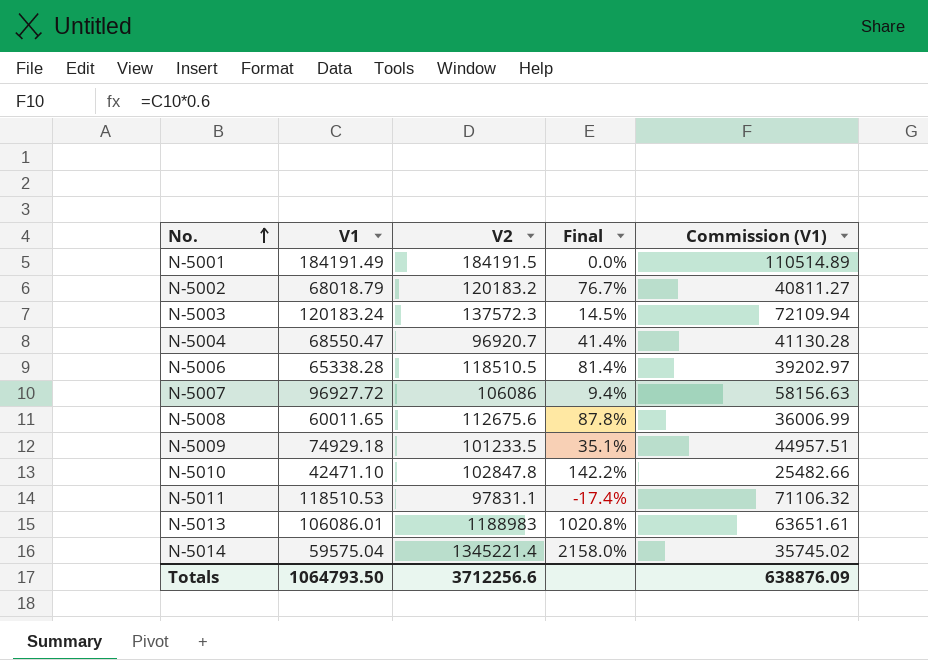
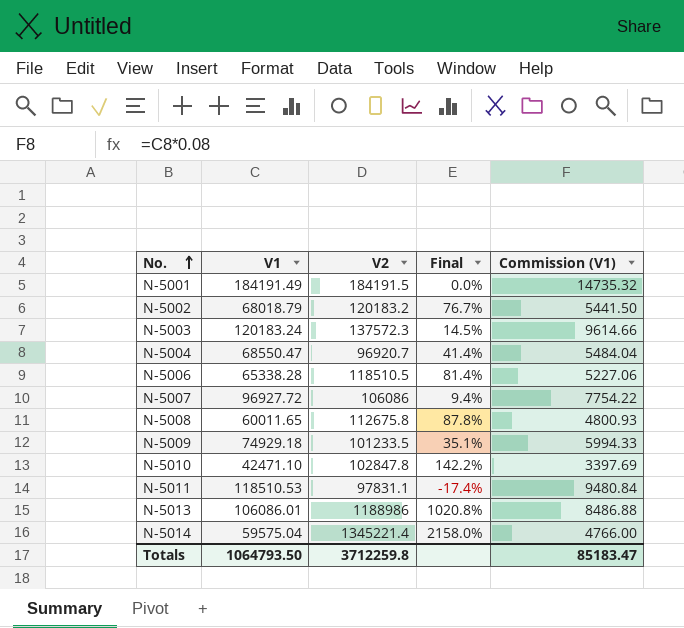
column Commission (V1) | formula: [V1] * 0.6 -> [V1] * 0.08
N-5008 | V2: 112675.6 -> 112675.8
N-5013 | V2: 1188983 -> 1188986
Totals | V2: 3712256.6 -> 3712259.8
Totals | Commission (V1): 638876.09 -> 85183.47

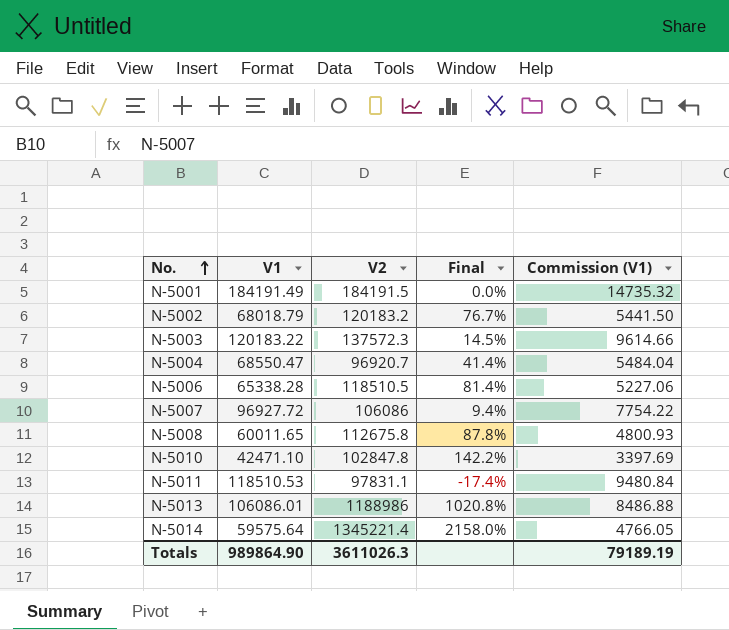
row N-5009: 74929.18 | 101233.5 | 35.1% | 5994.33 -> none
N-5003 | V1: 120183.24 -> 120183.22
N-5014 | V1: 59575.04 -> 59575.64
N-5014 | Commission (V1): 4766.00 -> 4766.05
Totals | V1: 1064793.50 -> 989864.90
Totals | V2: 3712259.8 -> 3611026.3
Totals | Commission (V1): 85183.47 -> 79189.19

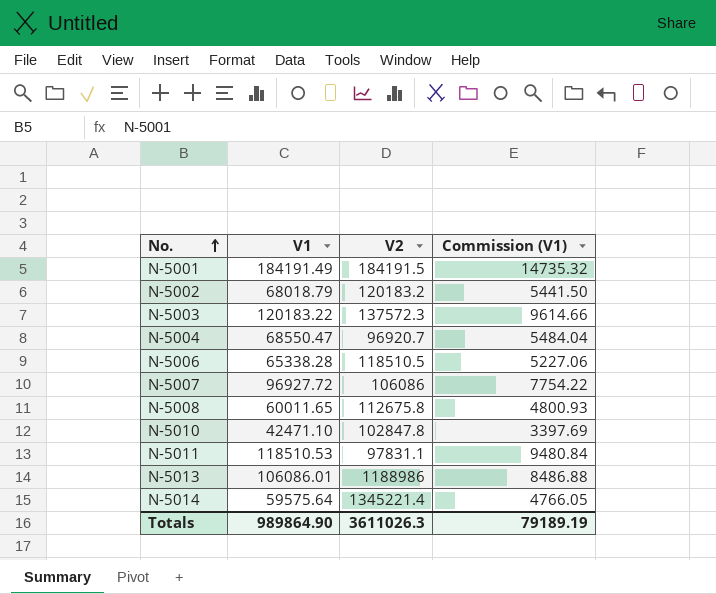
column Final | formula: ([V2] - [V1]) / [V1] -> none

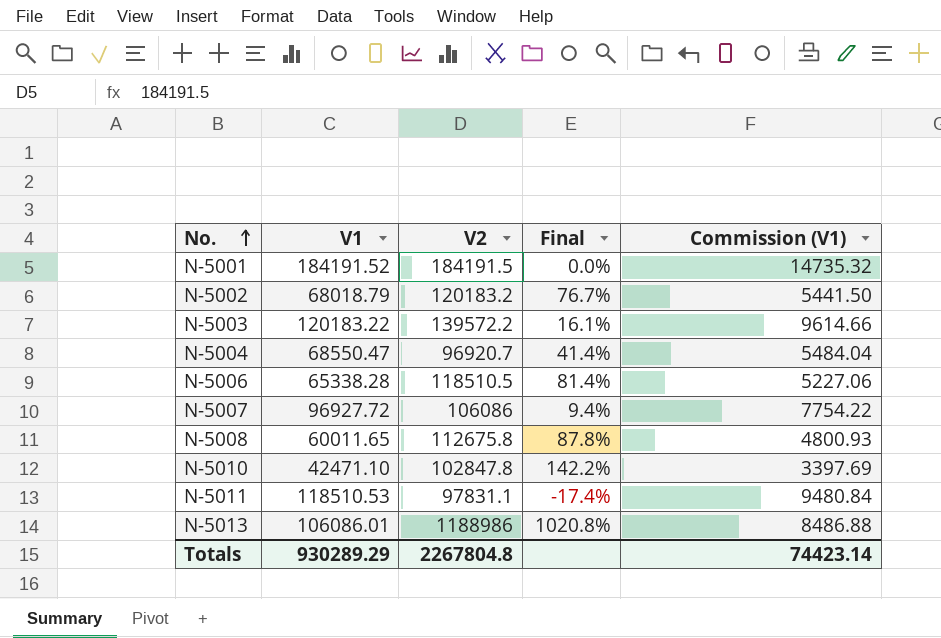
column Final | formula: none -> ([V2] - [V1]) / [V1]
row N-5014: 59575.64 | 1345221.4 | 4766.05 -> none
N-5001 | V1: 184191.49 -> 184191.52
N-5003 | V2: 137572.3 -> 139572.2
Totals | V1: 989864.90 -> 930289.29
Totals | V2: 3611026.3 -> 2267804.8
Totals | Commission (V1): 79189.19 -> 74423.14

